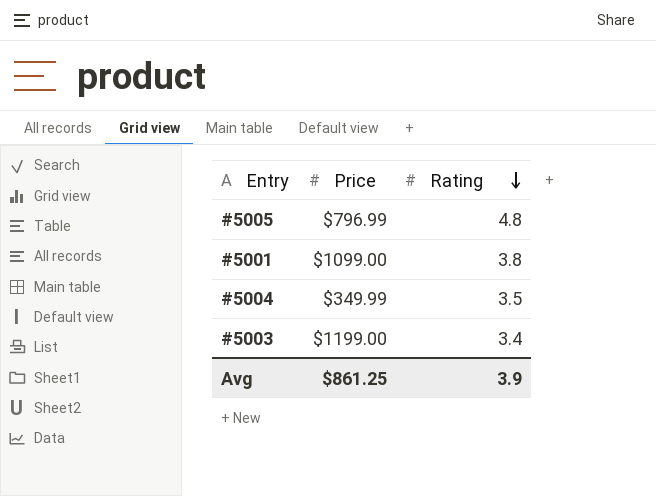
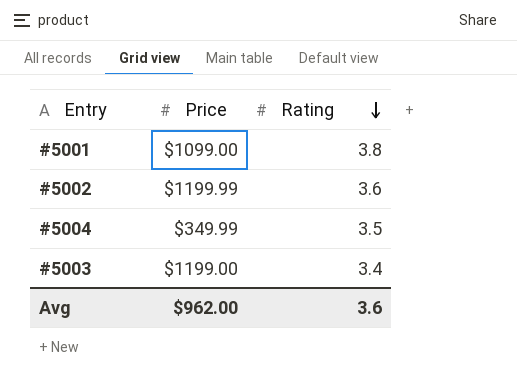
row #5005: $796.99 | 4.8 -> none
row #5002: none -> $1199.99 | 3.6
Avg | Price: $861.25 -> $962.00
Avg | Rating: 3.9 -> 3.6

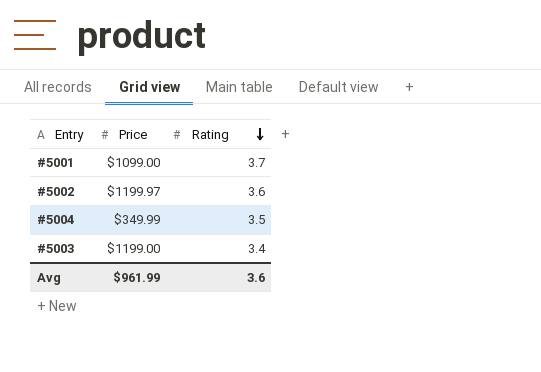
#5001 | Rating: 3.8 -> 3.7
#5002 | Price: $1199.99 -> $1199.97
Avg | Price: $962.00 -> $961.99

